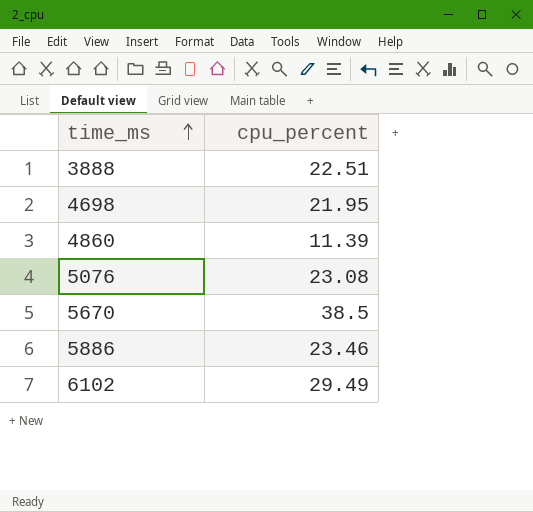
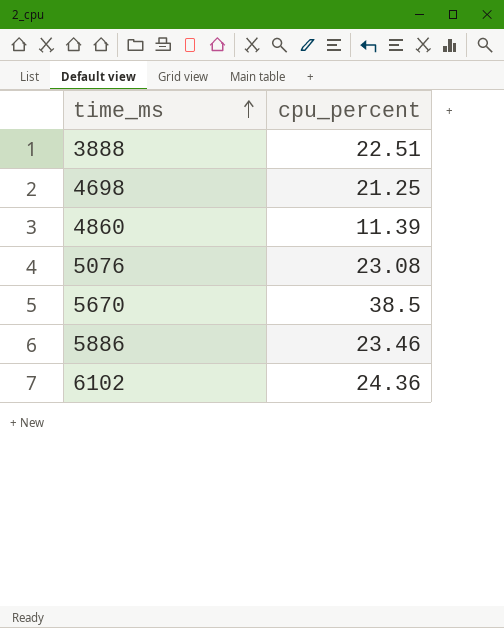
4698 | cpu_percent: 21.95 -> 21.25
6102 | cpu_percent: 29.49 -> 24.36

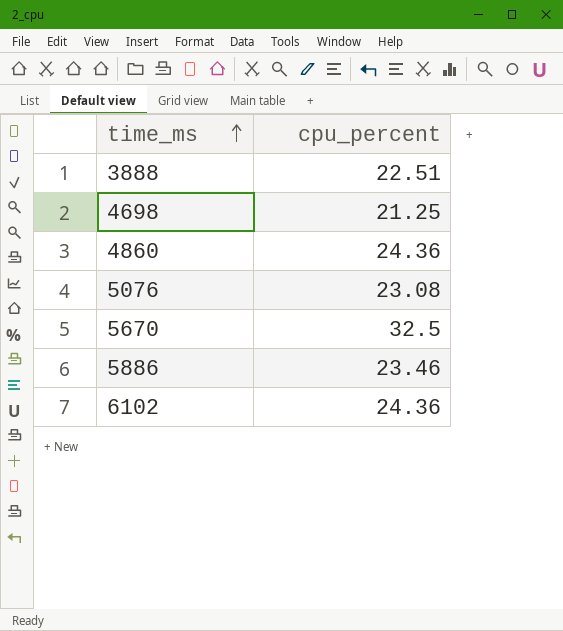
4860 | cpu_percent: 11.39 -> 24.36
5670 | cpu_percent: 38.5 -> 32.5

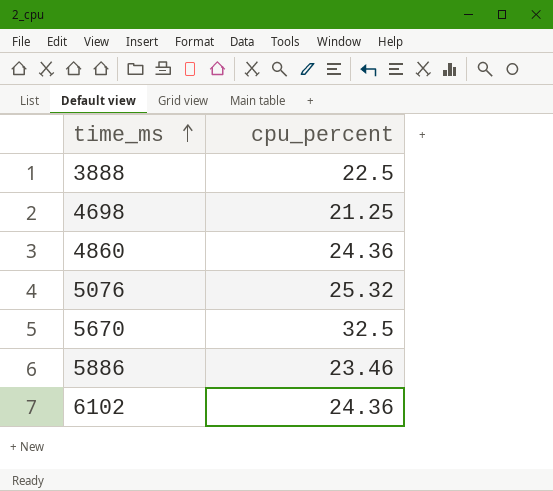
3888 | cpu_percent: 22.51 -> 22.5
5076 | cpu_percent: 23.08 -> 25.32

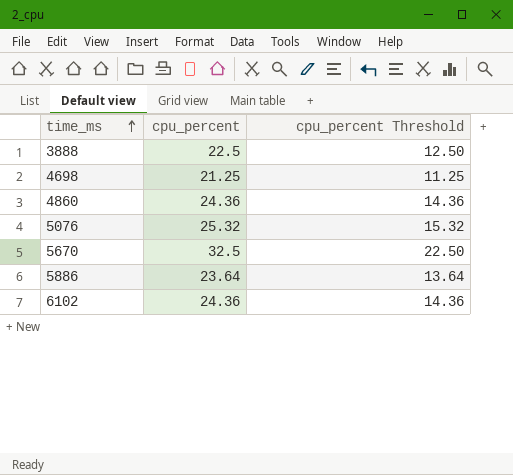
column cpu_percent Threshold | formula: none -> [cpu_percent] - 10
5886 | cpu_percent: 23.46 -> 23.64

